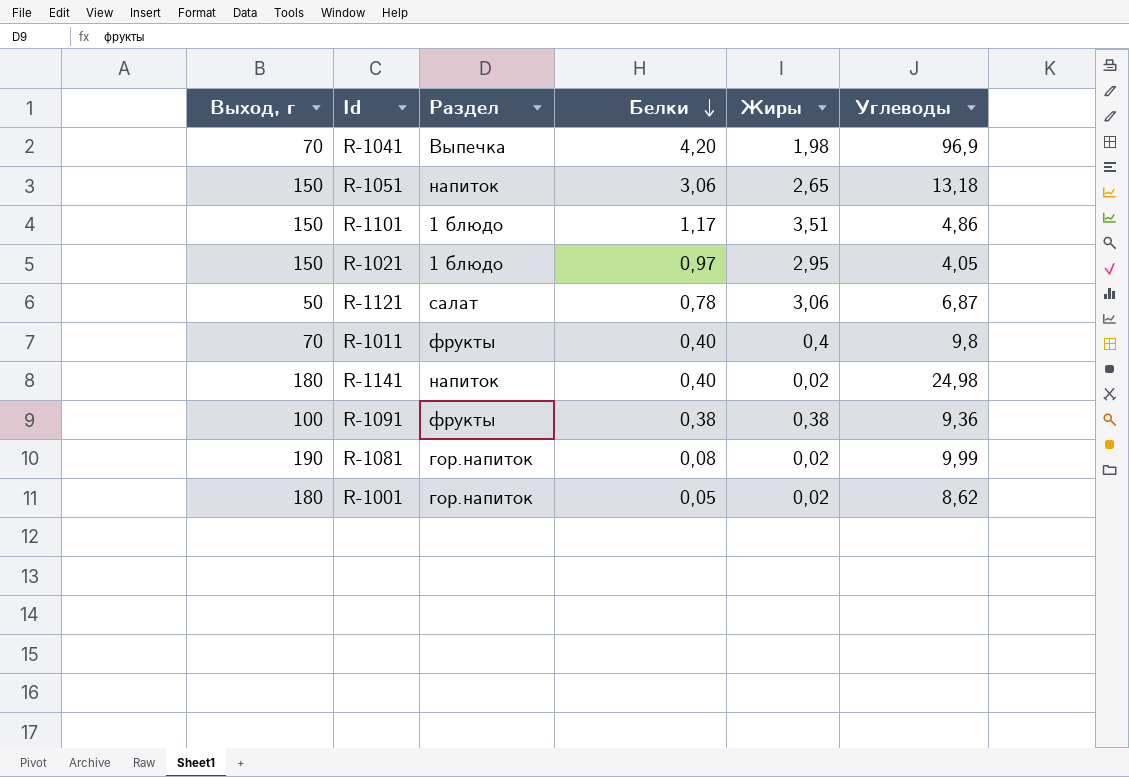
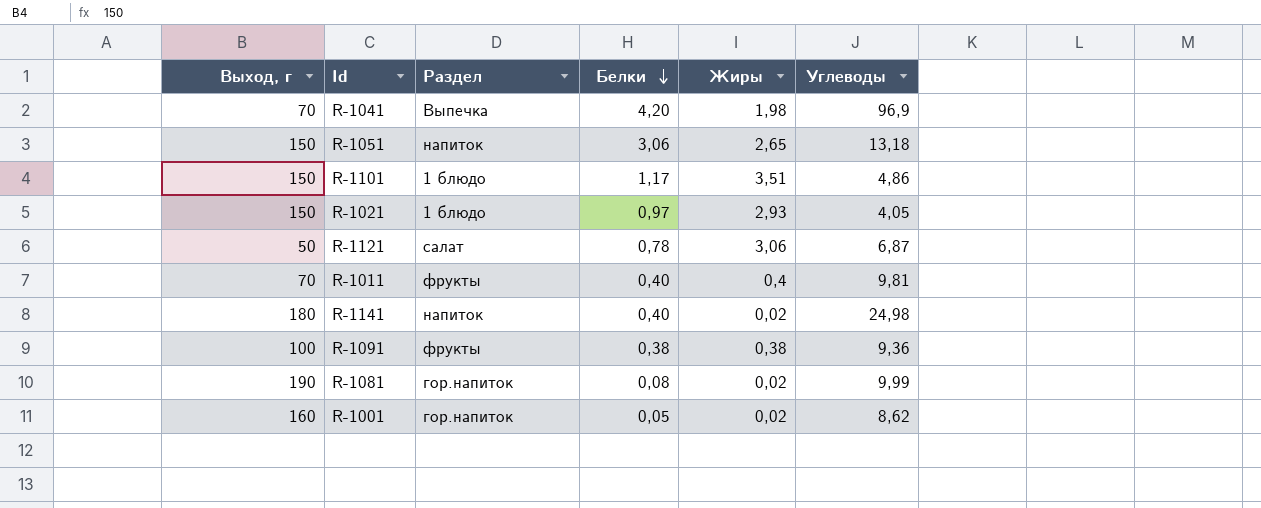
R-1021 | Жиры: 2,95 -> 2,93
R-1011 | Углеводы: 9,8 -> 9,81
R-1001 | Выход, г: 180 -> 160

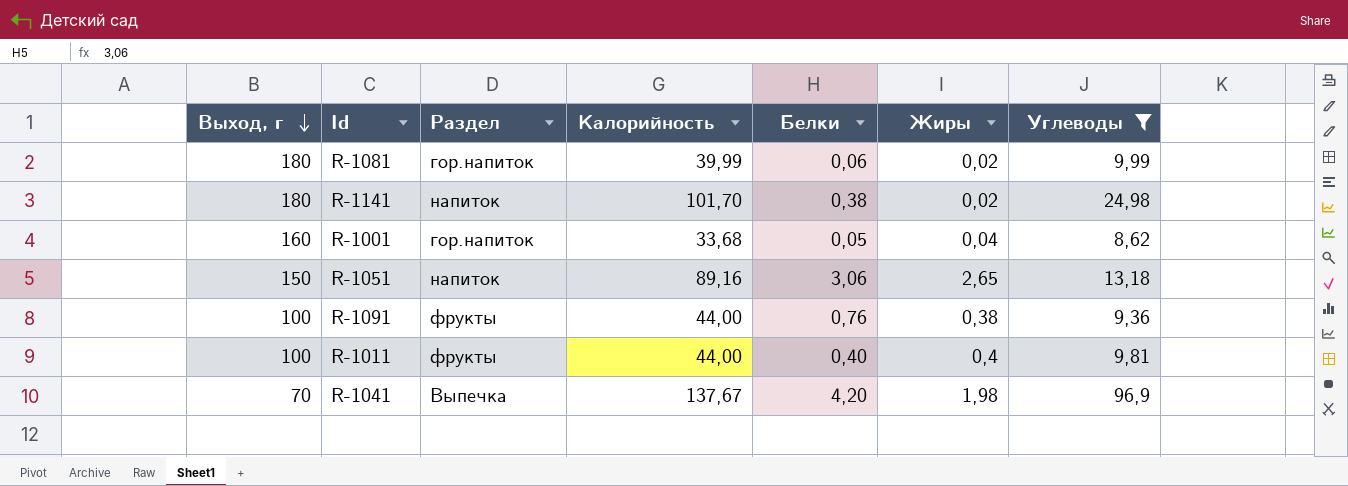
filter: none -> Углеводы >= 8,62
row order: Белки descending -> Выход, г descending
column Калорийность | position: none -> 4
R-1081 | Выход, г: 190 -> 180
R-1081 | Белки: 0,08 -> 0,06
R-1141 | Белки: 0,40 -> 0,38
R-1001 | Жиры: 0,02 -> 0,04
R-1091 | Белки: 0,38 -> 0,76
R-1011 | Выход, г: 70 -> 100

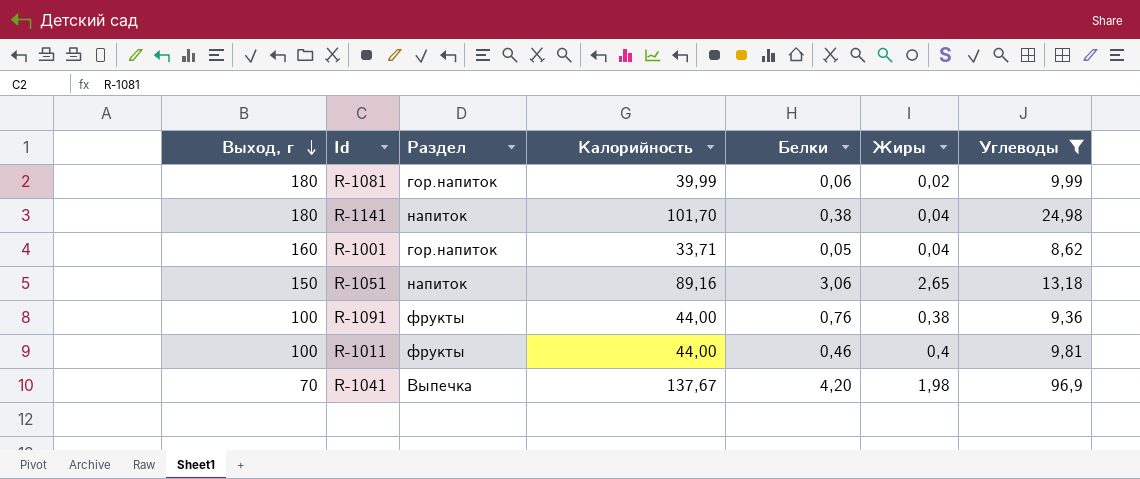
R-1141 | Жиры: 0,02 -> 0,04
R-1001 | Калорийность: 33,68 -> 33,71
R-1011 | Белки: 0,40 -> 0,46

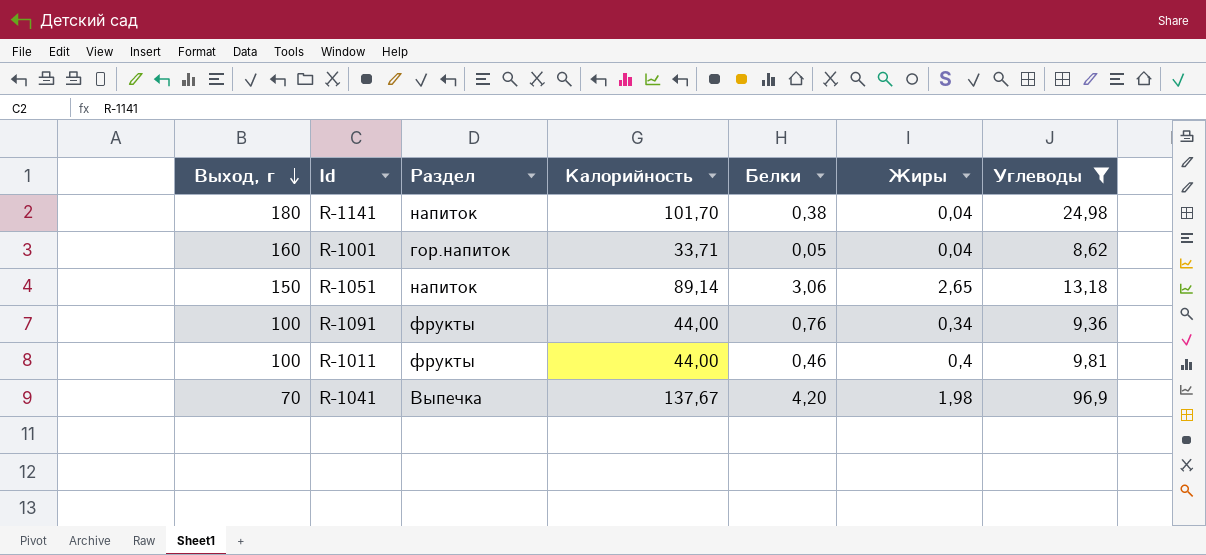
row R-1081: 180 | гор.напиток | 39,99 | 0,06 | 0,02 | 9,99 -> none
R-1051 | Калорийность: 89,16 -> 89,14
R-1091 | Жиры: 0,38 -> 0,34

